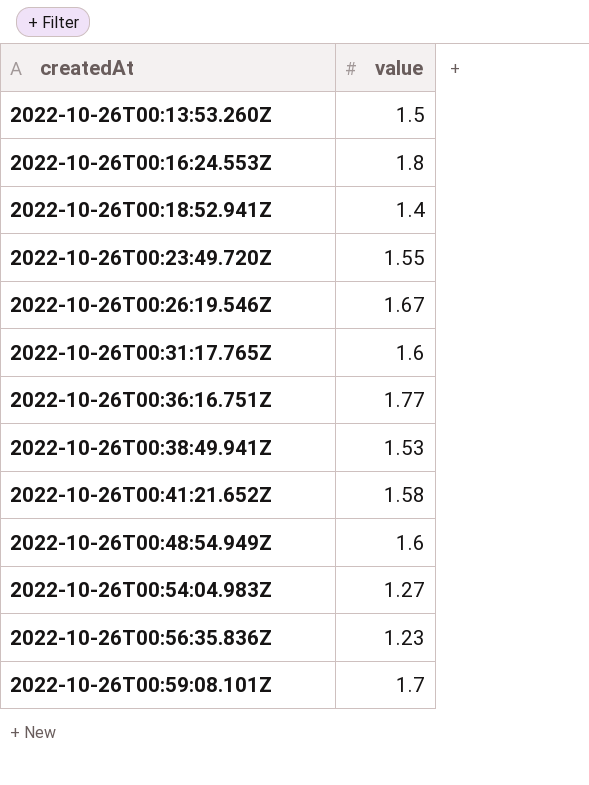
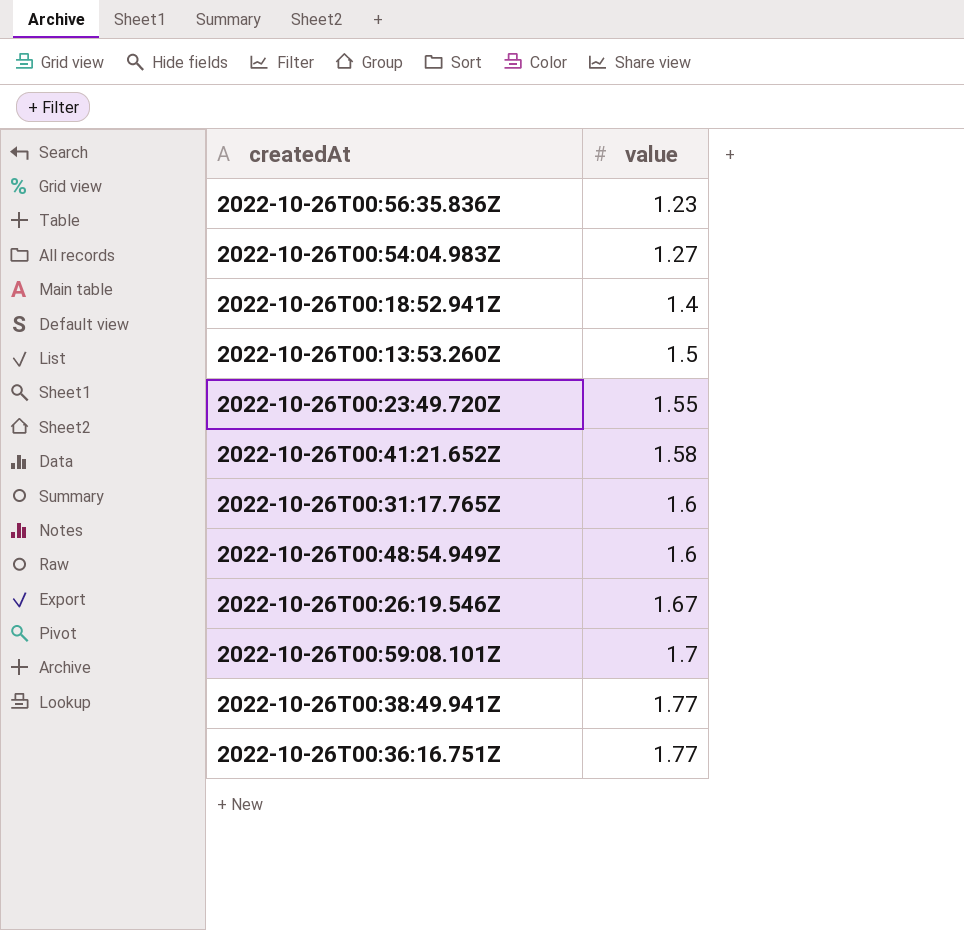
row order: createdAt ascending -> value ascending
row 2022-10-26T00:16:24.553Z: 1.8 -> none
2022-10-26T00:38:49.941Z | value: 1.53 -> 1.77

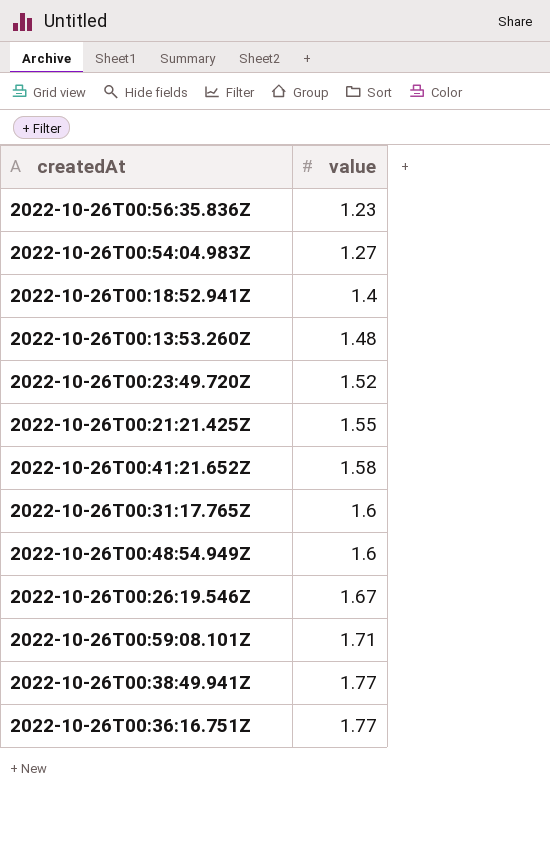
2022-10-26T00:13:53.260Z | value: 1.5 -> 1.48
2022-10-26T00:23:49.720Z | value: 1.55 -> 1.52
row 2022-10-26T00:21:21.425Z: none -> 1.55
2022-10-26T00:59:08.101Z | value: 1.7 -> 1.71

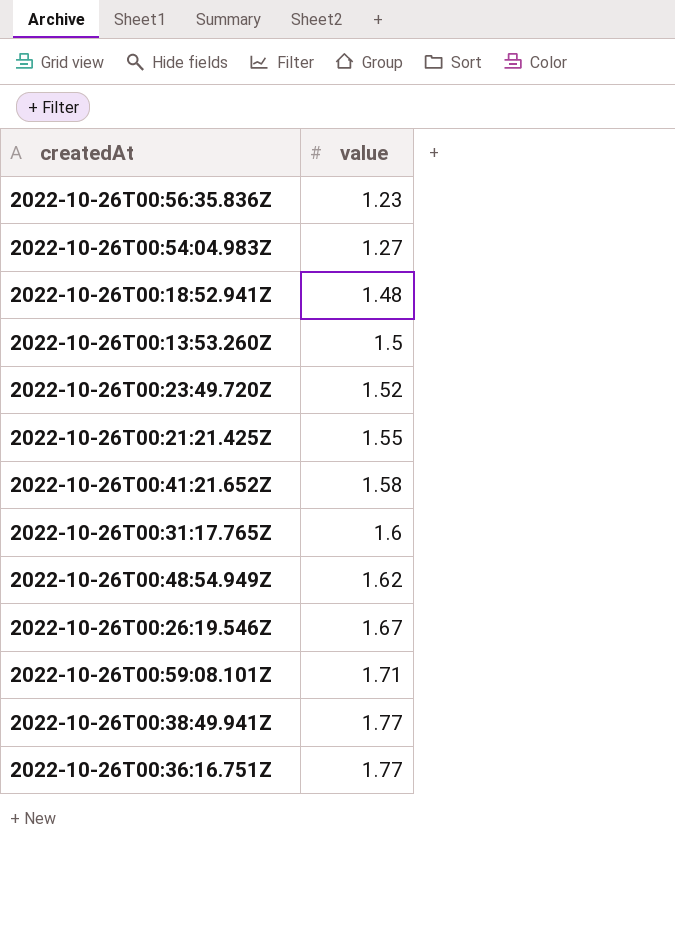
2022-10-26T00:18:52.941Z | value: 1.4 -> 1.48
2022-10-26T00:13:53.260Z | value: 1.48 -> 1.5
2022-10-26T00:48:54.949Z | value: 1.6 -> 1.62

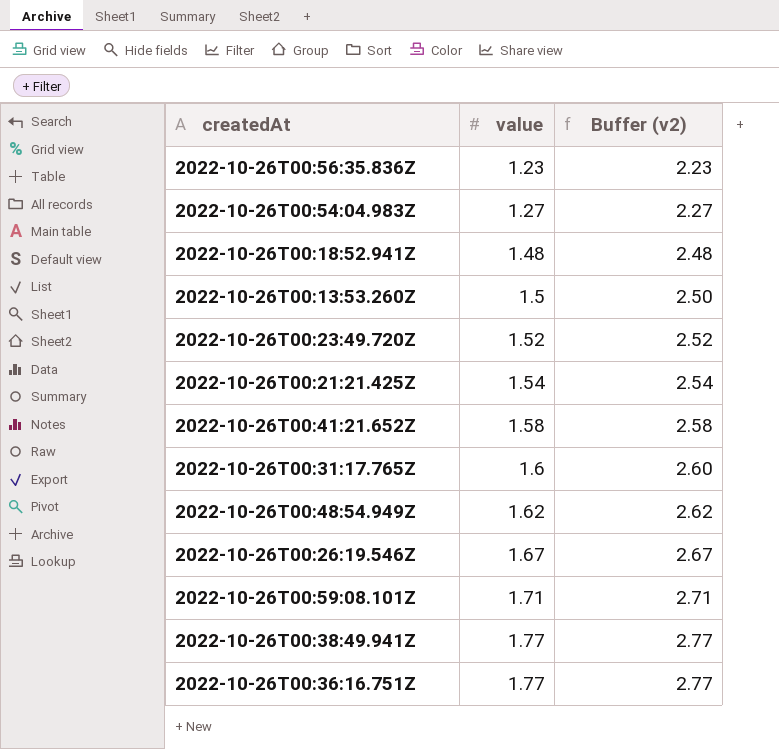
column Buffer (v2) | formula: none -> [value] + 1
2022-10-26T00:21:21.425Z | value: 1.55 -> 1.54

